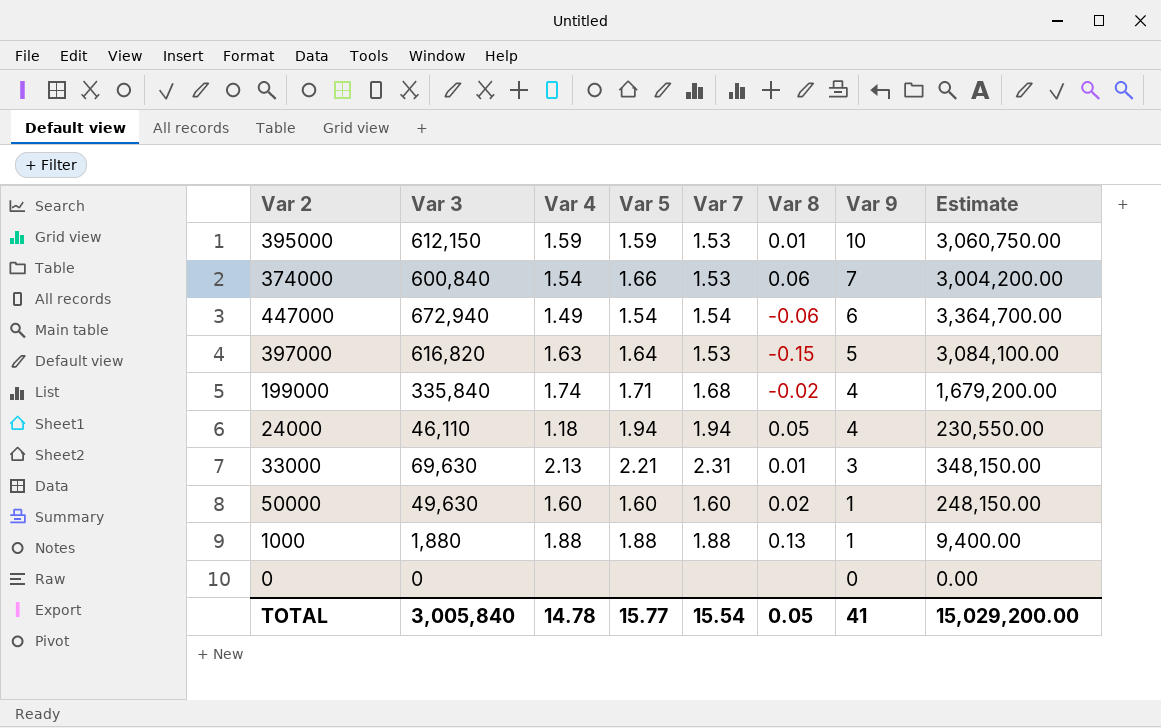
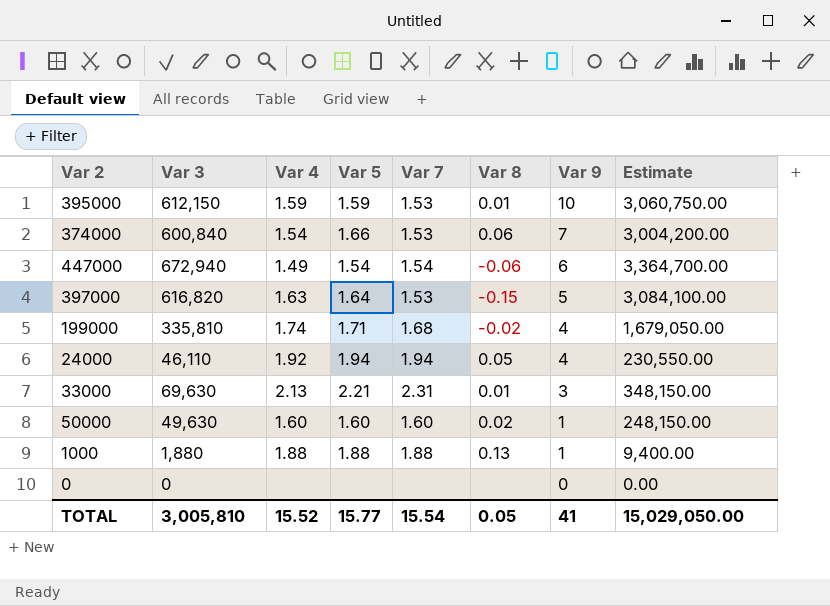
199000 | Var 3: 335,840 -> 335,810
199000 | Estimate: 1,679,200.00 -> 1,679,050.00
24000 | Var 4: 1.18 -> 1.92
TOTAL | Var 3: 3,005,840 -> 3,005,810
TOTAL | Var 4: 14.78 -> 15.52
TOTAL | Estimate: 15,029,200.00 -> 15,029,050.00

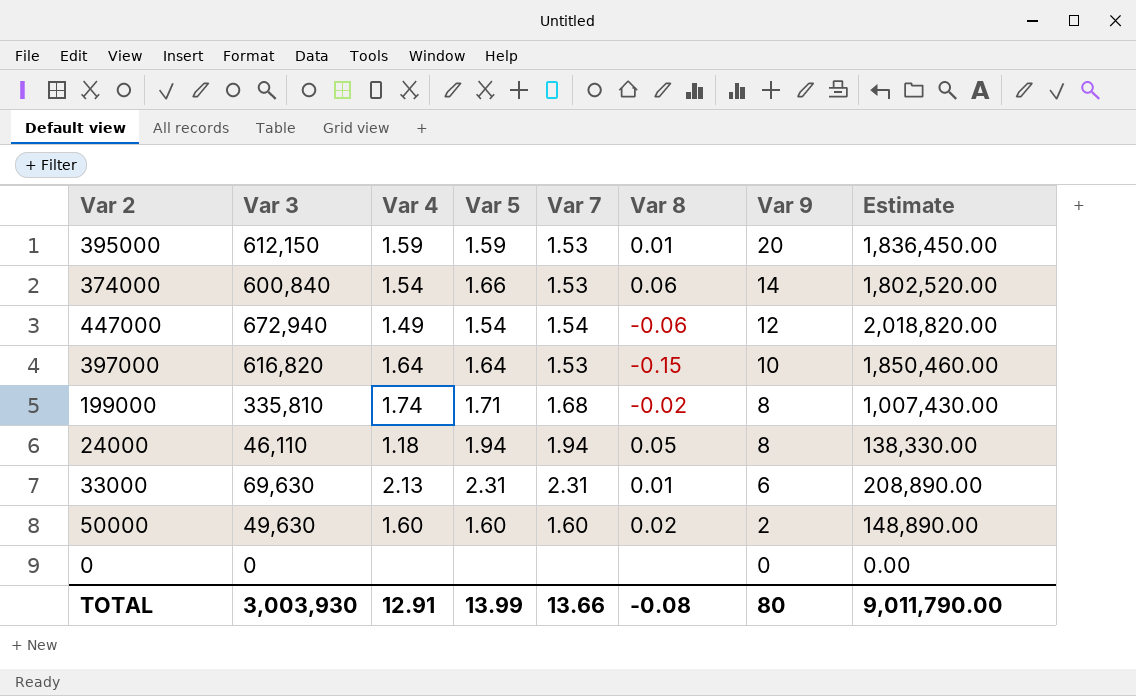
column Estimate | formula: [Var 3] * 5 -> [Var 3] * 3
row 1000: 1,880 | 1.88 | 1.88 | 1.88 | 0.13 | 1 | 9,400.00 -> none
395000 | Var 9: 10 -> 20
374000 | Var 9: 7 -> 14
447000 | Var 9: 6 -> 12
397000 | Var 4: 1.63 -> 1.64
397000 | Var 9: 5 -> 10
199000 | Var 9: 4 -> 8
24000 | Var 4: 1.92 -> 1.18
24000 | Var 9: 4 -> 8
33000 | Var 5: 2.21 -> 2.31
33000 | Var 9: 3 -> 6
50000 | Var 9: 1 -> 2
TOTAL | Var 3: 3,005,810 -> 3,003,930
TOTAL | Var 4: 15.52 -> 12.91
TOTAL | Var 5: 15.77 -> 13.99
TOTAL | Var 7: 15.54 -> 13.66
TOTAL | Var 8: 0.05 -> -0.08
TOTAL | Var 9: 41 -> 80
TOTAL | Estimate: 15,029,050.00 -> 9,011,790.00

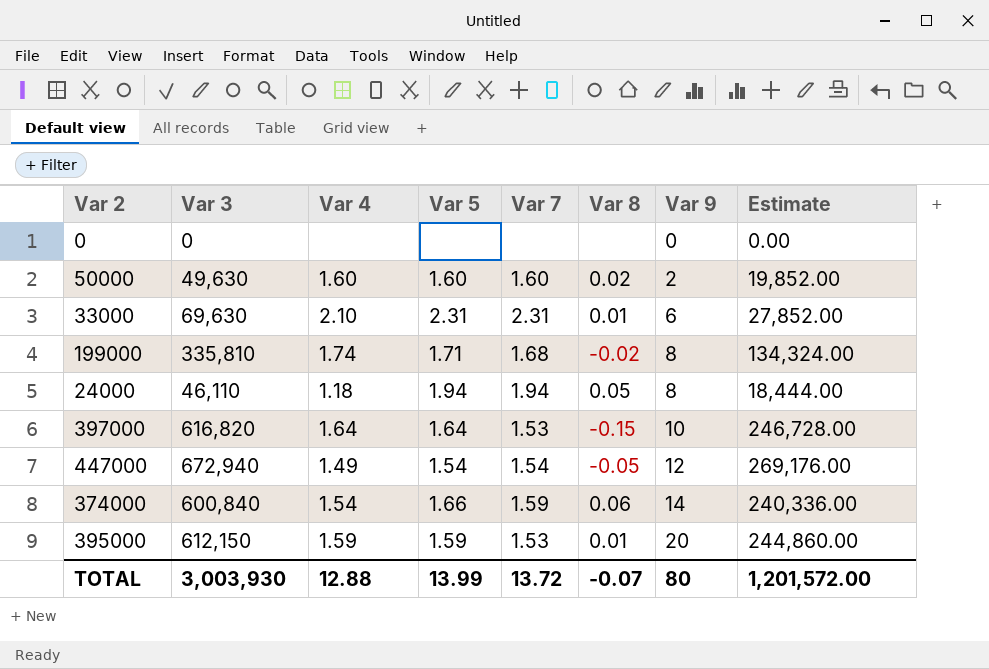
row order: Var 9 descending -> Var 9 ascending
column Estimate | formula: [Var 3] * 3 -> [Var 3] * 0.4
33000 | Var 4: 2.13 -> 2.10
447000 | Var 8: -0.06 -> -0.05
374000 | Var 7: 1.53 -> 1.59
TOTAL | Var 4: 12.91 -> 12.88
TOTAL | Var 7: 13.66 -> 13.72
TOTAL | Var 8: -0.08 -> -0.07
TOTAL | Estimate: 9,011,790.00 -> 1,201,572.00

